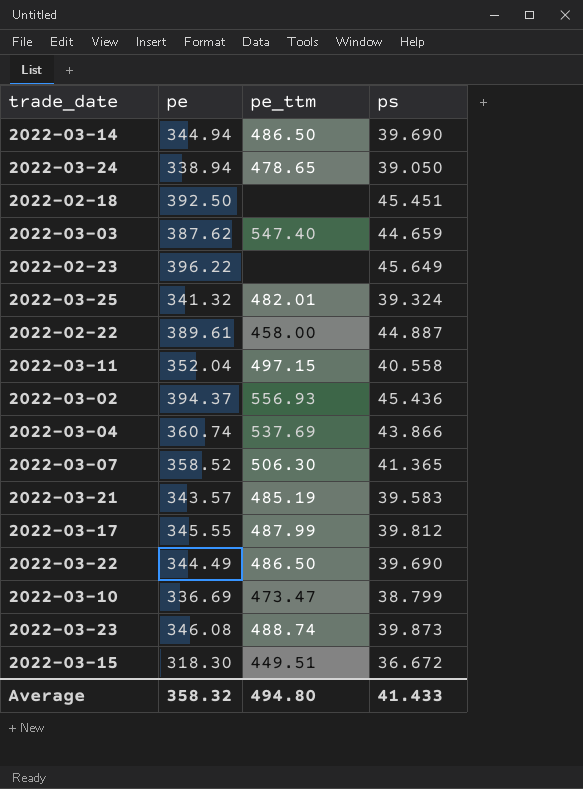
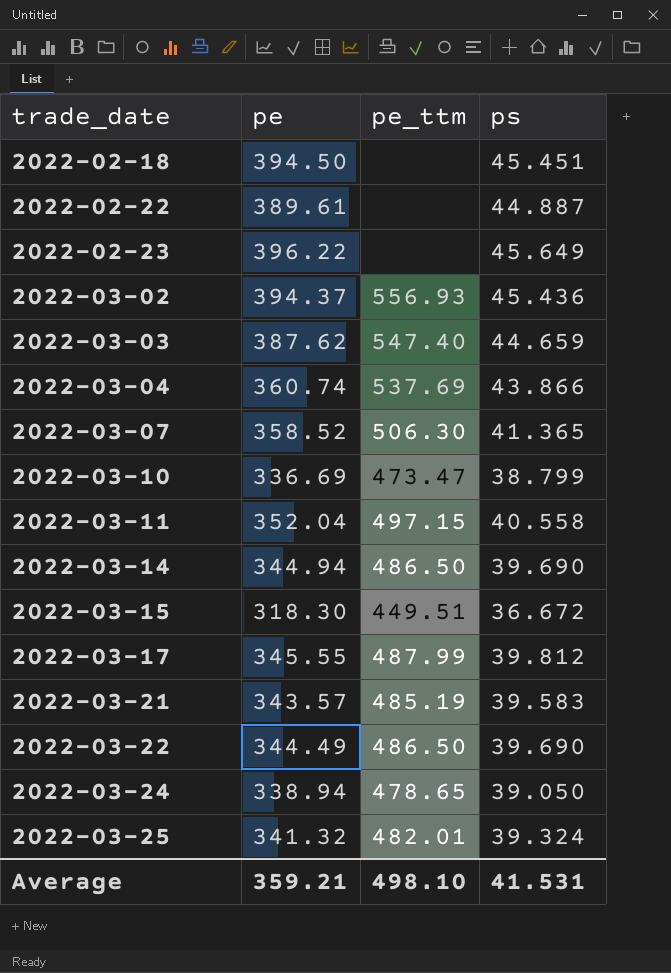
row order: none -> trade_date ascending
row 2022-03-23: 346.08 | 488.74 | 39.873 -> none
2022-02-18 | pe: 392.50 -> 394.50
2022-02-22 | pe_ttm: 458.00 -> none
Average | pe: 358.32 -> 359.21
Average | pe_ttm: 494.80 -> 498.10
Average | ps: 41.433 -> 41.531

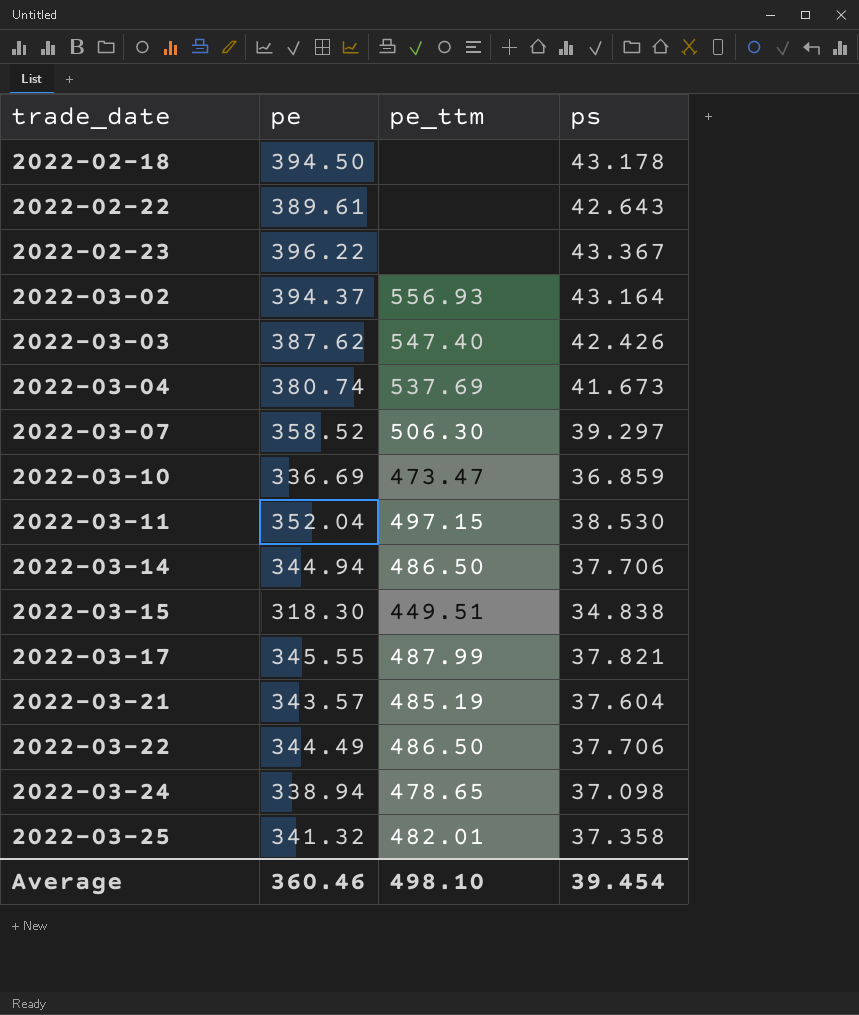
2022-02-18 | ps: 45.451 -> 43.178
2022-02-22 | ps: 44.887 -> 42.643
2022-02-23 | ps: 45.649 -> 43.367
2022-03-02 | ps: 45.436 -> 43.164
2022-03-03 | ps: 44.659 -> 42.426
2022-03-04 | pe: 360.74 -> 380.74
2022-03-04 | ps: 43.866 -> 41.673
2022-03-07 | ps: 41.365 -> 39.297
2022-03-10 | ps: 38.799 -> 36.859
2022-03-11 | ps: 40.558 -> 38.530
2022-03-14 | ps: 39.690 -> 37.706
2022-03-15 | ps: 36.672 -> 34.838
2022-03-17 | ps: 39.812 -> 37.821
2022-03-21 | ps: 39.583 -> 37.604
2022-03-22 | ps: 39.690 -> 37.706
2022-03-24 | ps: 39.050 -> 37.098
2022-03-25 | ps: 39.324 -> 37.358
Average | pe: 359.21 -> 360.46
Average | ps: 41.531 -> 39.454

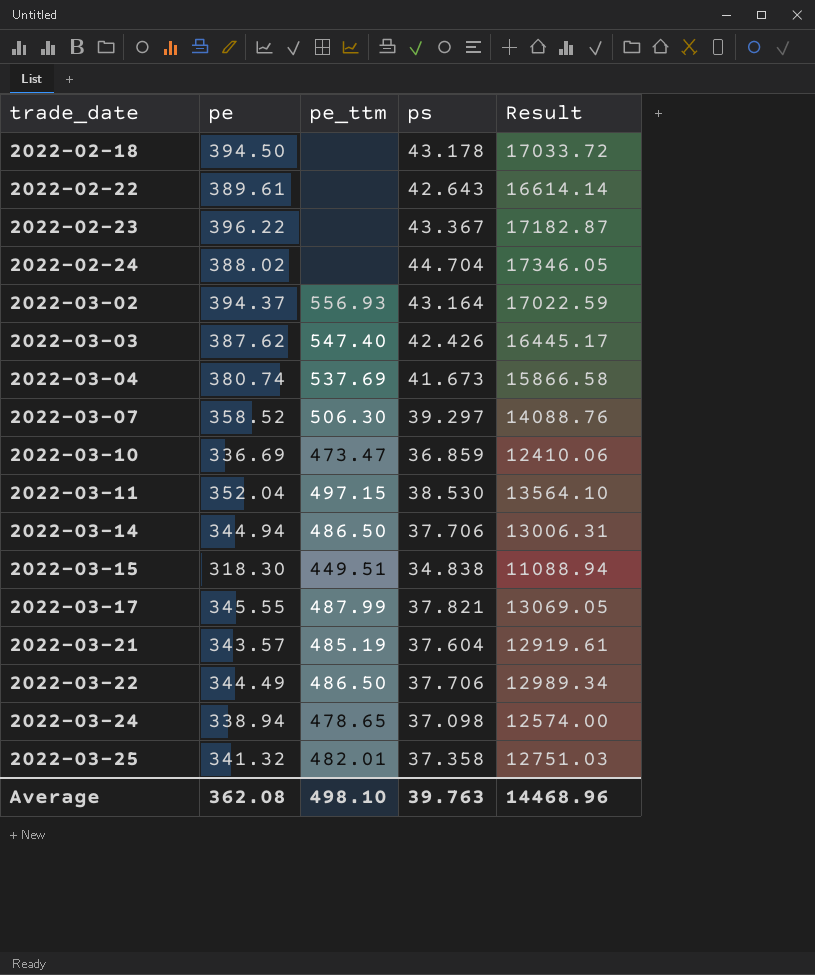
column Result | formula: none -> [pe] * [ps]
row 2022-02-24: none -> 388.02 | none | 44.704 | 17346.05
Average | pe: 360.46 -> 362.08
Average | ps: 39.454 -> 39.763

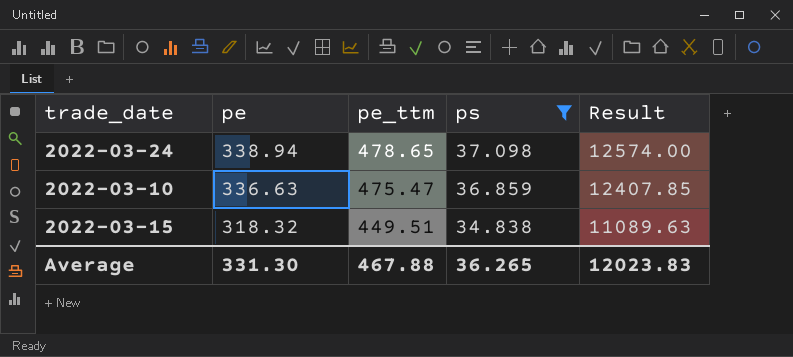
filter: none -> ps <= 37.098
row order: trade_date ascending -> pe descending
2022-03-10 | pe: 336.69 -> 336.63
2022-03-10 | pe_ttm: 473.47 -> 475.47
2022-03-10 | Result: 12410.06 -> 12407.85
2022-03-15 | pe: 318.30 -> 318.32
2022-03-15 | Result: 11088.94 -> 11089.63
Average | pe: 362.08 -> 331.30
Average | pe_ttm: 498.10 -> 467.88
Average | ps: 39.763 -> 36.265
Average | Result: 14468.96 -> 12023.83

